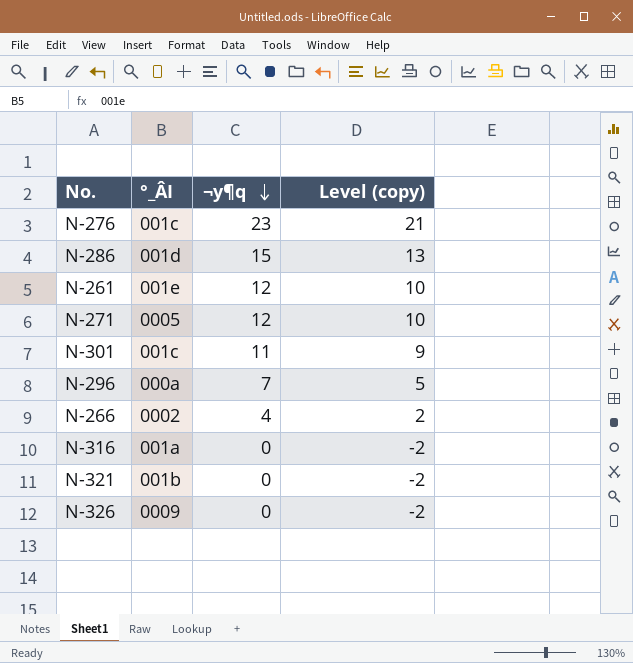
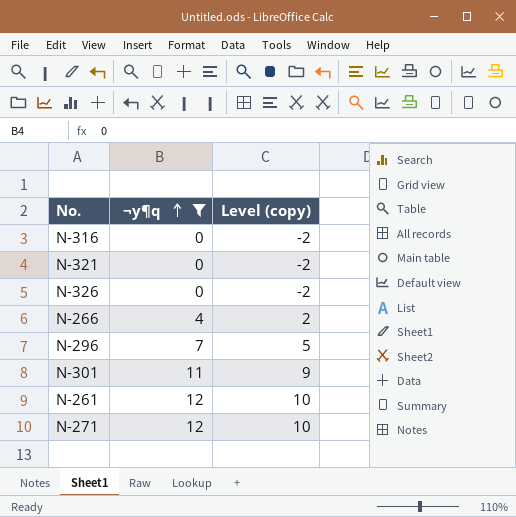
filter: none -> ¬y¶q <= 12
row order: ¬y¶q descending -> ¬y¶q ascending
column °_ÂI | position: 2 -> none

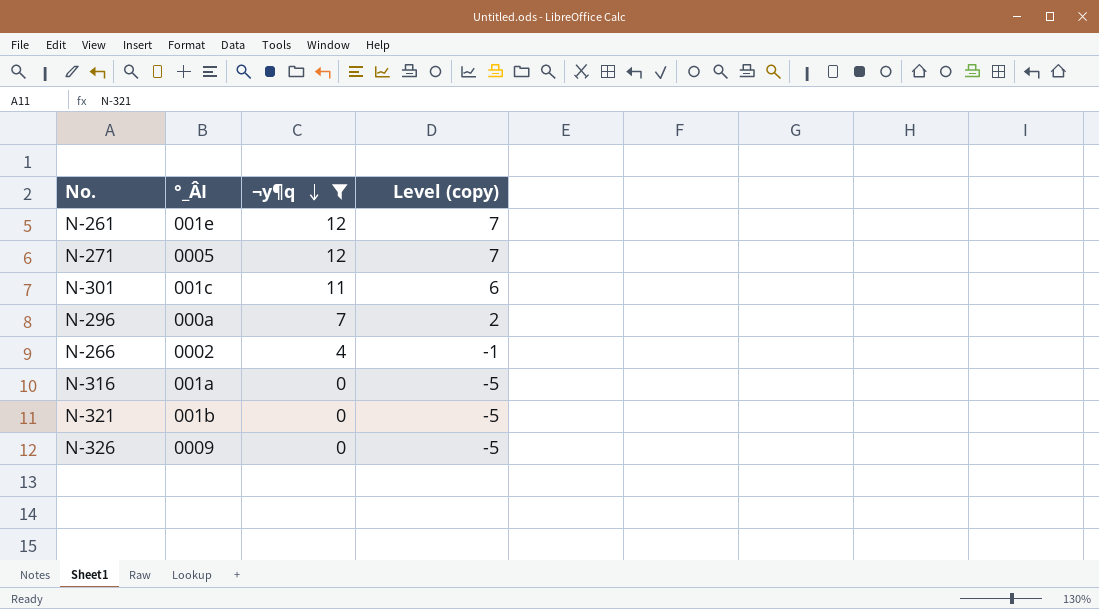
row order: ¬y¶q ascending -> ¬y¶q descending
column °_ÂI | position: none -> 2
column Level (copy) | formula: [¬y¶q] - 2 -> [¬y¶q] - 5

